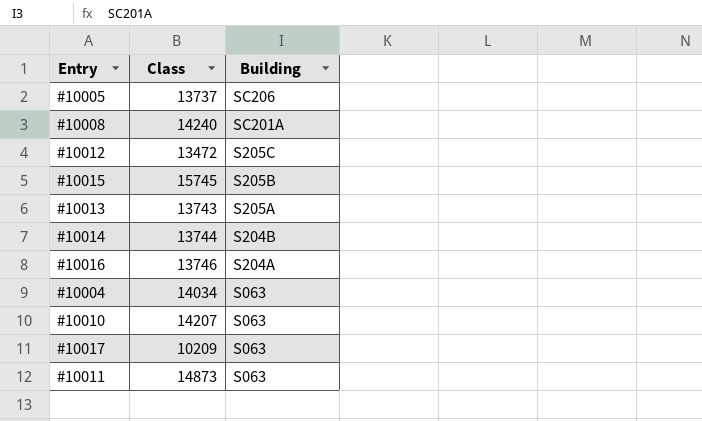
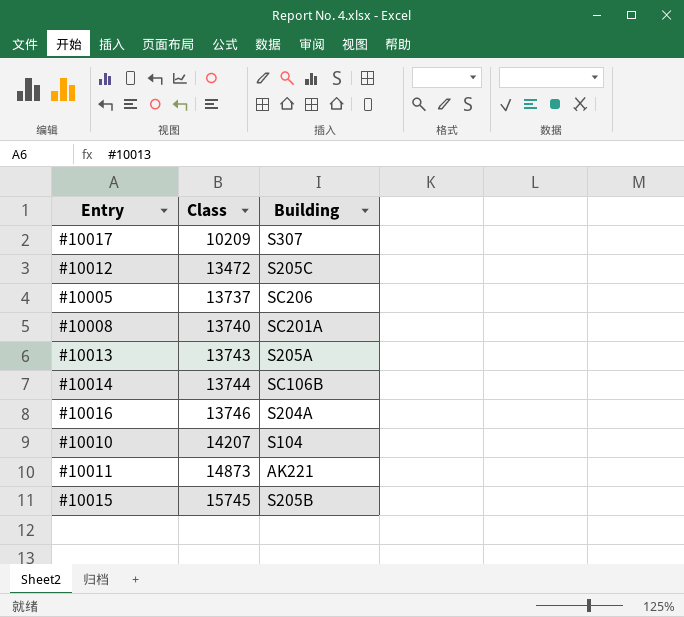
row order: Building descending -> Class ascending
row #10004: 14034 | S063 -> none
#10017 | Building: S063 -> S307
#10008 | Class: 14240 -> 13740
#10014 | Building: S204B -> SC106B
#10010 | Building: S063 -> S104
#10011 | Building: S063 -> AK221

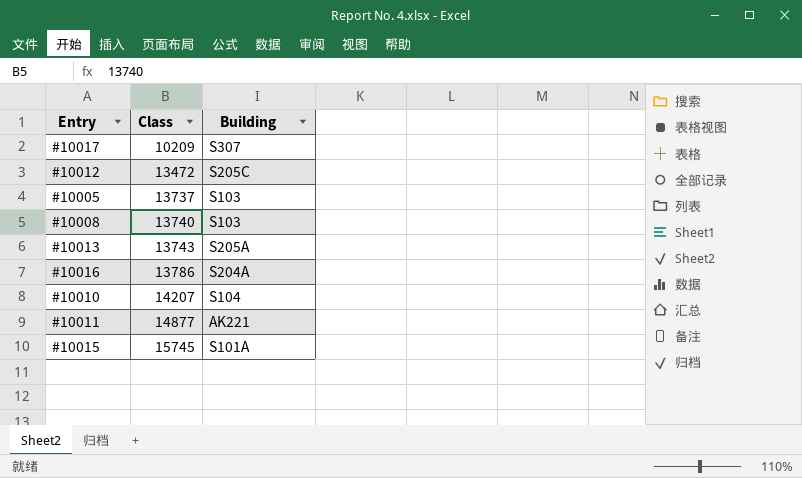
row #10014: 13744 | SC106B -> none
#10005 | Building: SC206 -> S103
#10008 | Building: SC201A -> S103
#10016 | Class: 13746 -> 13786
#10011 | Class: 14873 -> 14877
#10015 | Building: S205B -> S101A

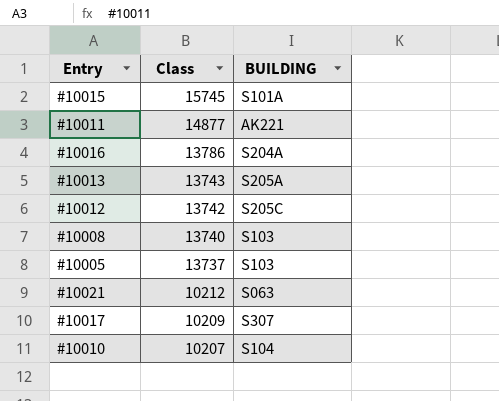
row order: Class ascending -> Class descending
column name: Building -> BUILDING
#10012 | Class: 13472 -> 13742
row #10021: none -> 10212 | S063
#10010 | Class: 14207 -> 10207

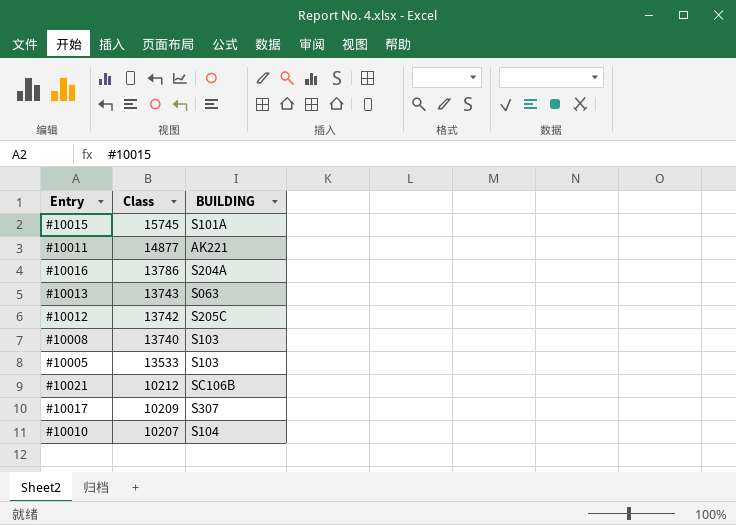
#10013 | BUILDING: S205A -> S063
#10005 | Class: 13737 -> 13533
#10021 | BUILDING: S063 -> SC106B

